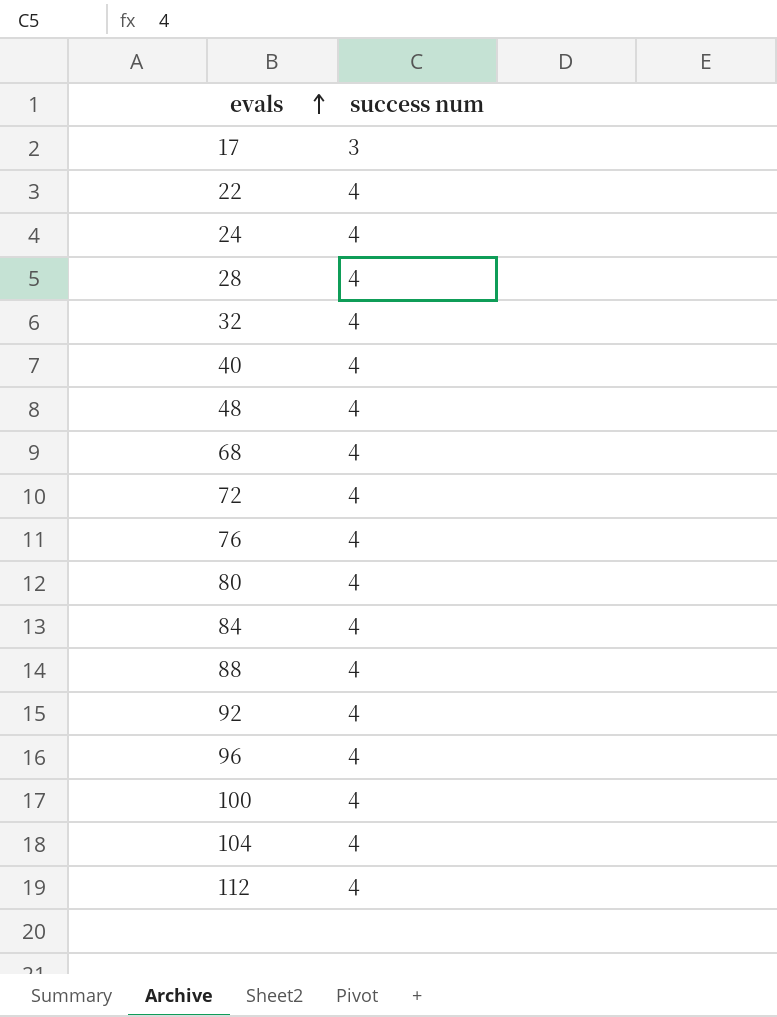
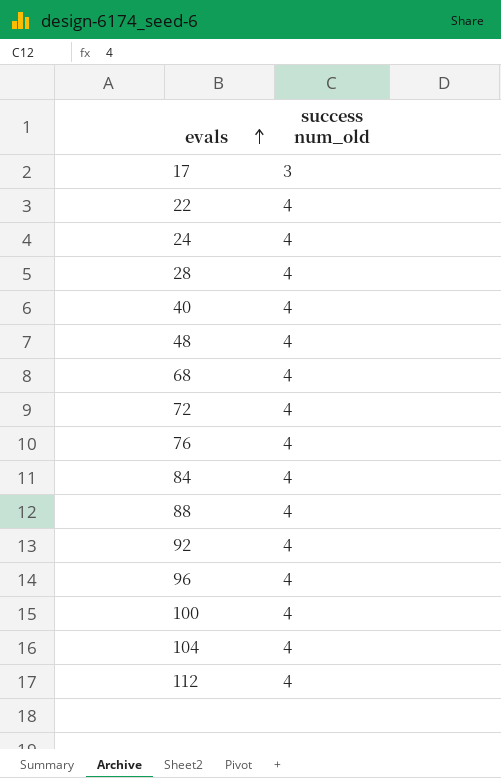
column name: success num -> success num_old
row 32: 4 -> none
row 80: 4 -> none

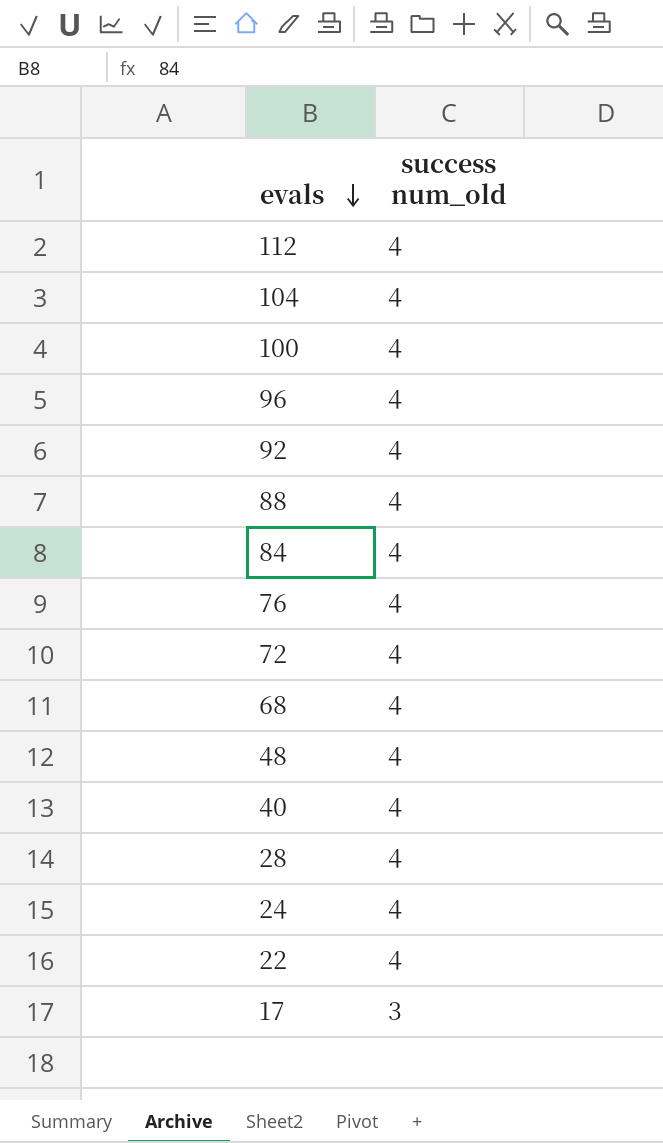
row order: evals ascending -> evals descending

